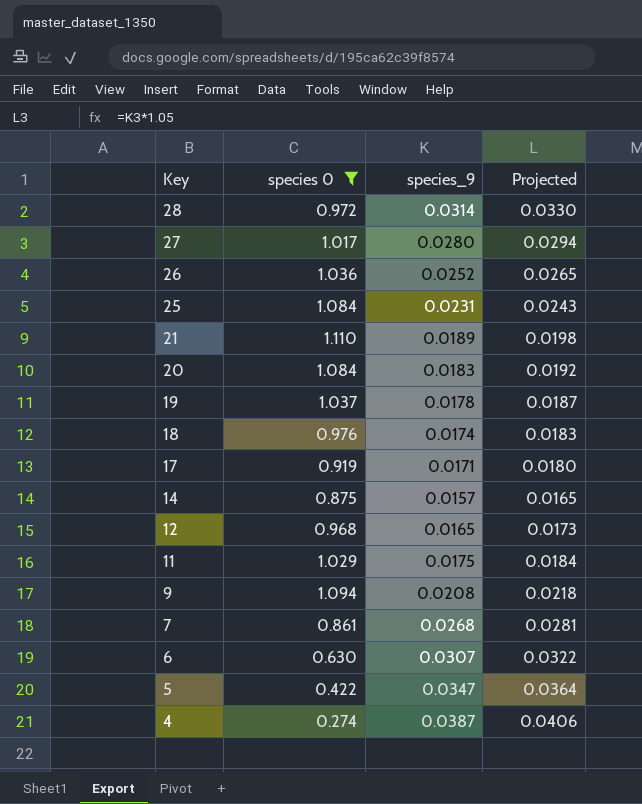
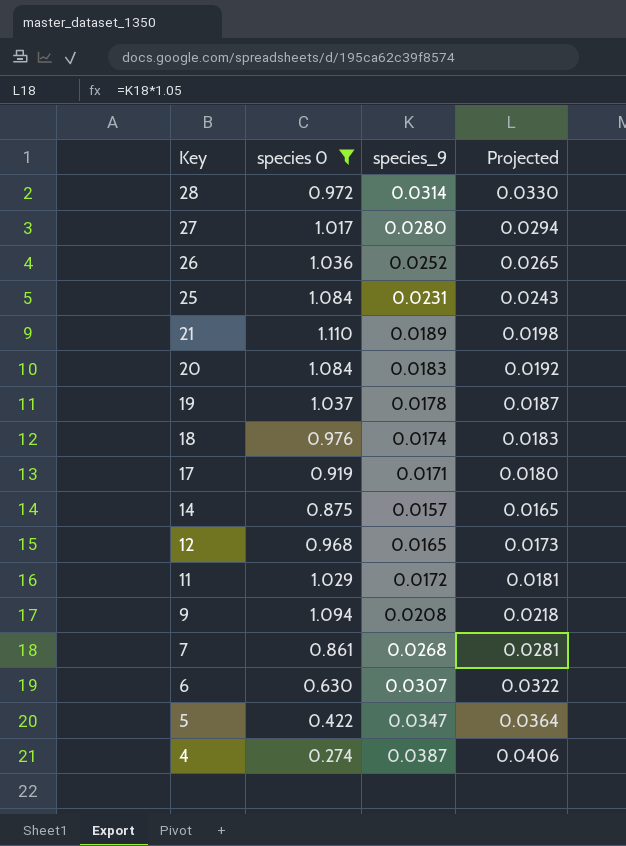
11 | species_9: 0.0175 -> 0.0172
11 | Projected: 0.0184 -> 0.0181

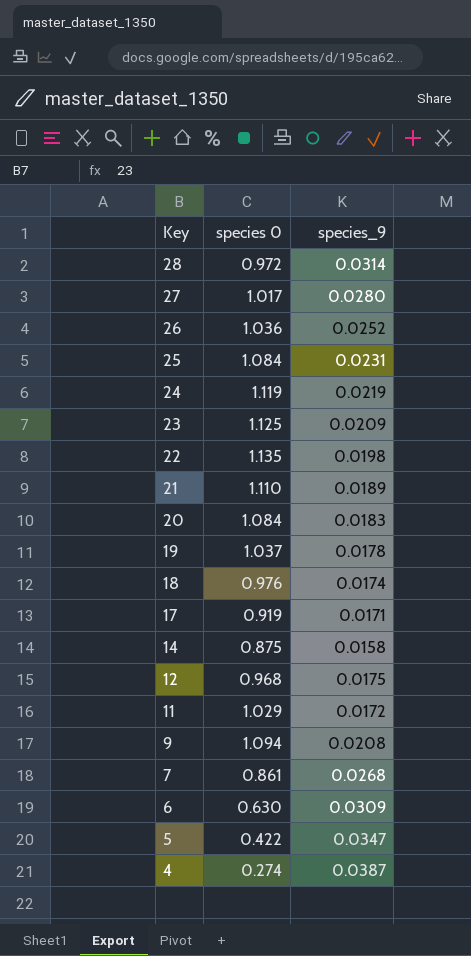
filter: species 0 <= 1.110 -> none
column Projected | formula: [species_9] * 1.05 -> none
14 | species_9: 0.0157 -> 0.0158
12 | species_9: 0.0165 -> 0.0175
6 | species_9: 0.0307 -> 0.0309

